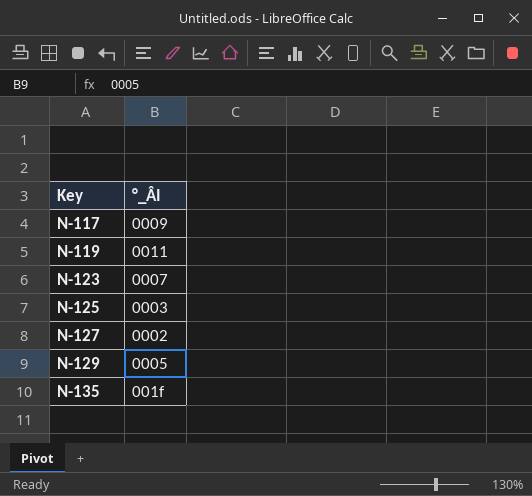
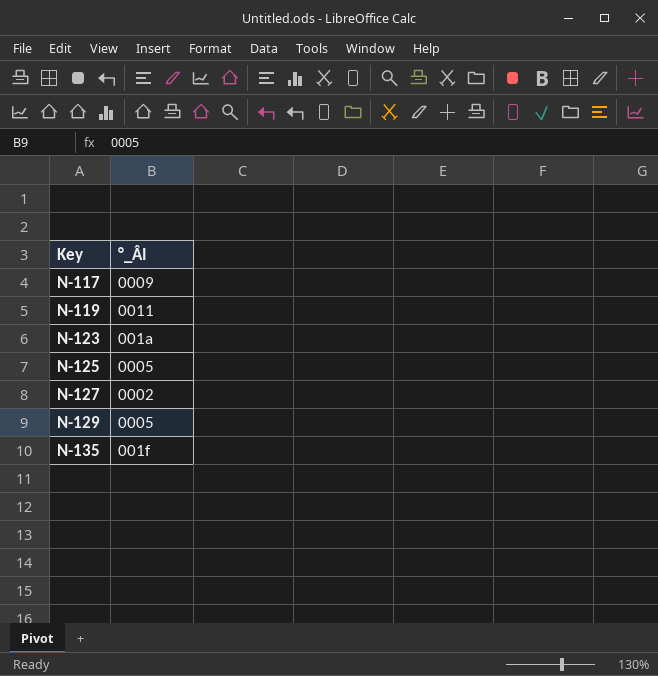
N-123 | °_ÂI: 0007 -> 001a
N-125 | °_ÂI: 0003 -> 0005

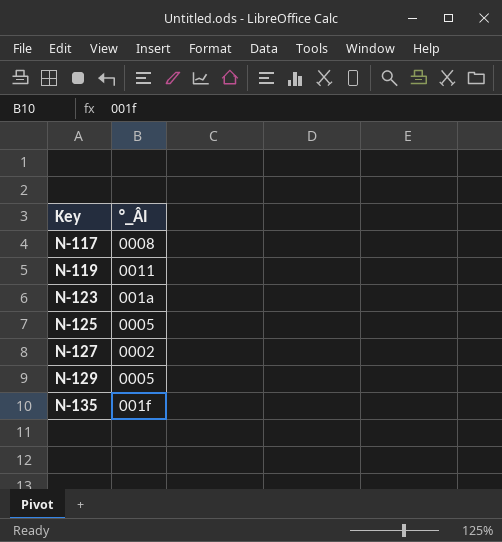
N-117 | °_ÂI: 0009 -> 0008

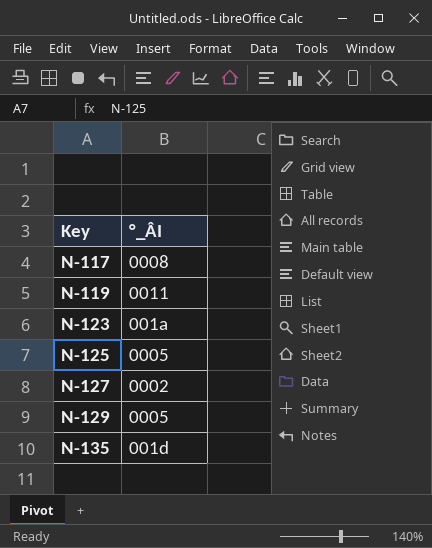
N-135 | °_ÂI: 001f -> 001d

